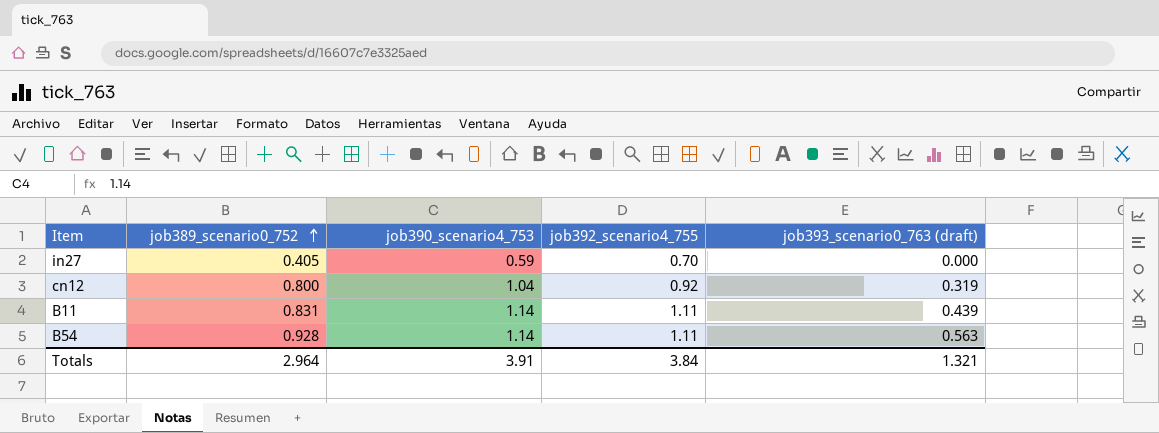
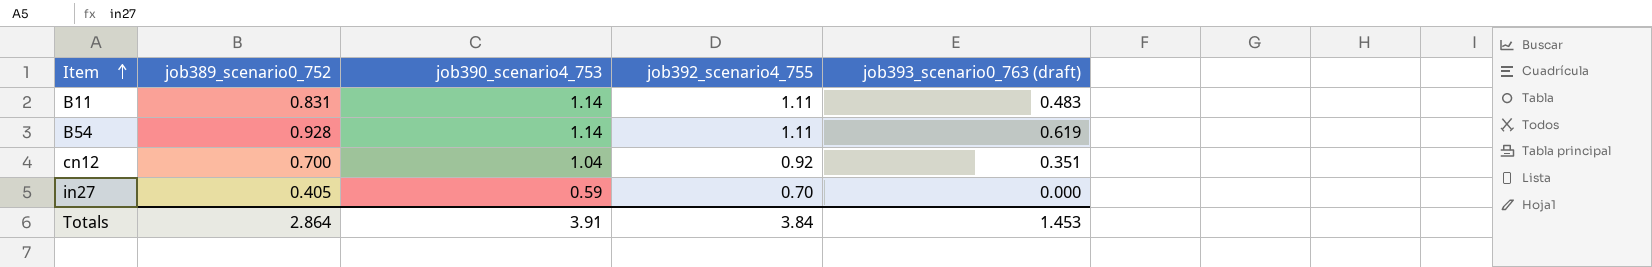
row order: job389_scenario0_752 ascending -> Item ascending
B11 | job393_scenario0_763 (draft): 0.439 -> 0.483
B54 | job393_scenario0_763 (draft): 0.563 -> 0.619
cn12 | job389_scenario0_752: 0.800 -> 0.700
cn12 | job393_scenario0_763 (draft): 0.319 -> 0.351
Totals | job389_scenario0_752: 2.964 -> 2.864
Totals | job393_scenario0_763 (draft): 1.321 -> 1.453

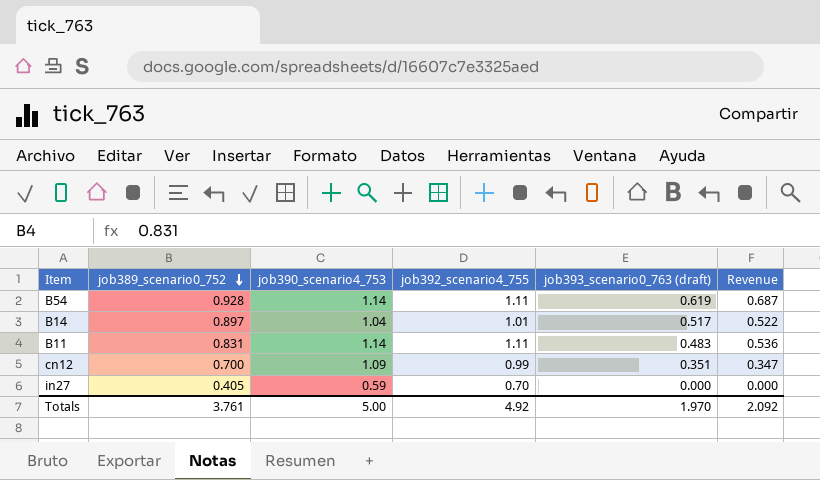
row order: Item ascending -> job389_scenario0_752 descending
column Revenue | formula: none -> [job392_scenario4_755] * [job393_scenario0_763 (draft)]
row B14: none -> 0.897 | 1.04 | 1.01 | 0.517 | 0.522
cn12 | job390_scenario4_753: 1.04 -> 1.09
cn12 | job392_scenario4_755: 0.92 -> 0.99
Totals | job389_scenario0_752: 2.864 -> 3.761
Totals | job390_scenario4_753: 3.91 -> 5.00
Totals | job392_scenario4_755: 3.84 -> 4.92
Totals | job393_scenario0_763 (draft): 1.453 -> 1.970

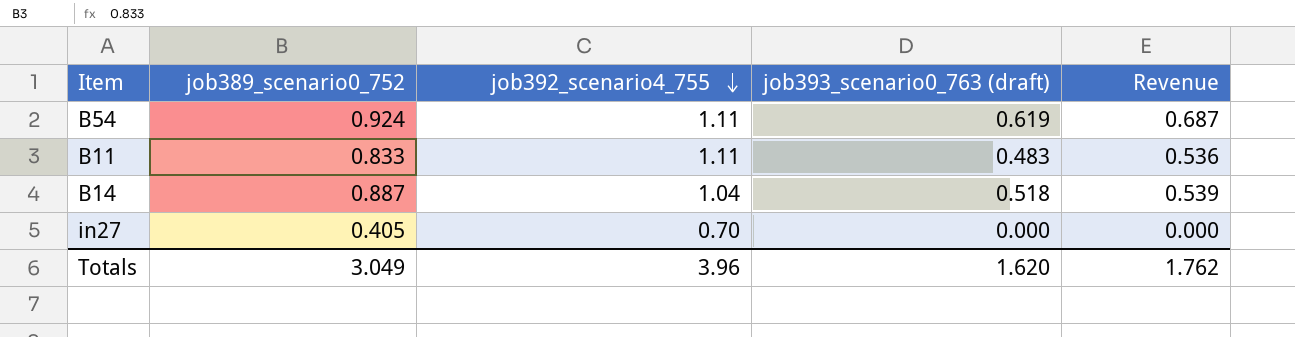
row order: job389_scenario0_752 descending -> job392_scenario4_755 descending
column job390_scenario4_753 | position: 3 -> none
row cn12: 0.700 | 1.09 | 0.99 | 0.351 | 0.347 -> none
B54 | job389_scenario0_752: 0.928 -> 0.924
B11 | job389_scenario0_752: 0.831 -> 0.833
B14 | job389_scenario0_752: 0.897 -> 0.887
B14 | job392_scenario4_755: 1.01 -> 1.04
B14 | job393_scenario0_763 (draft): 0.517 -> 0.518
B14 | Revenue: 0.522 -> 0.539
Totals | job389_scenario0_752: 3.761 -> 3.049
Totals | job392_scenario4_755: 4.92 -> 3.96
Totals | job393_scenario0_763 (draft): 1.970 -> 1.620
Totals | Revenue: 2.092 -> 1.762

